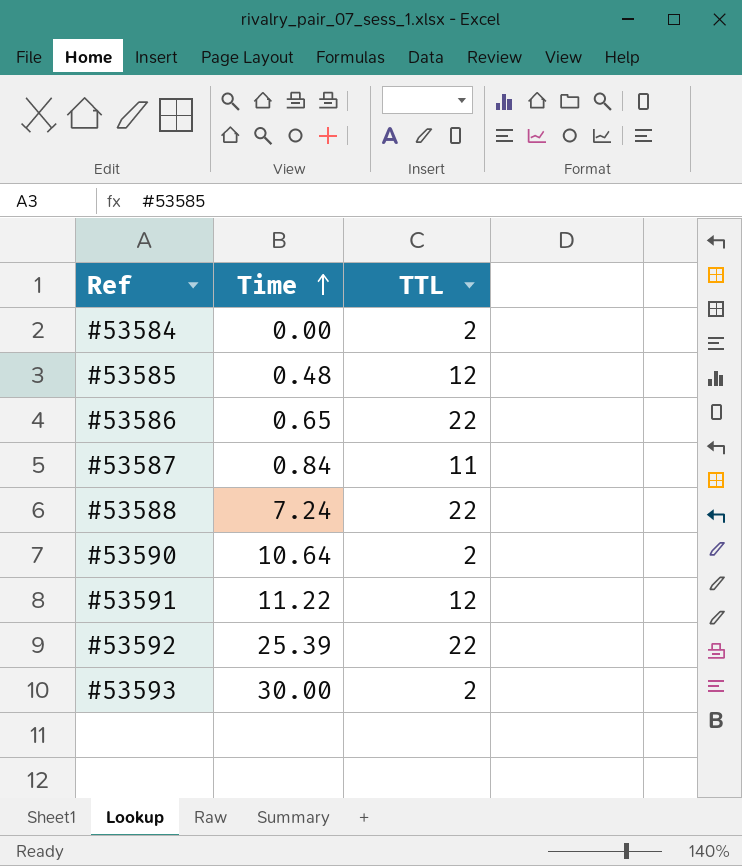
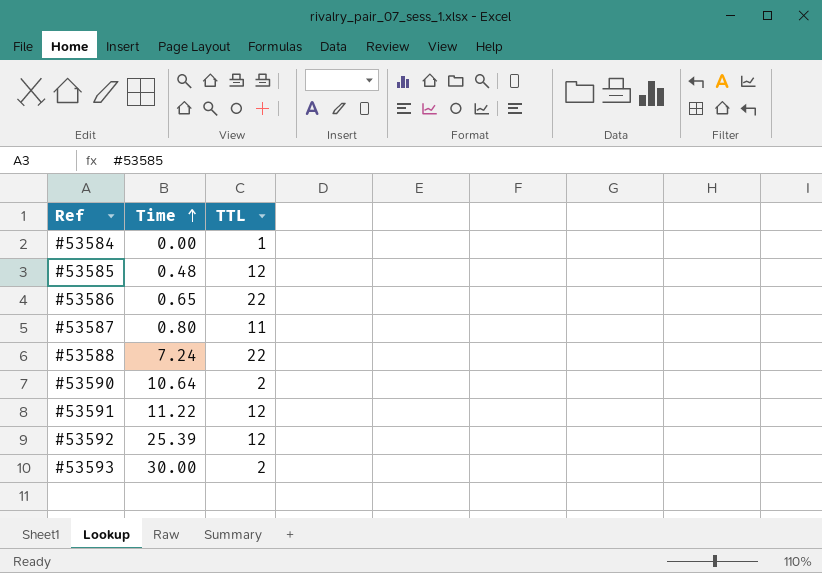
#53584 | TTL: 2 -> 1
#53587 | Time: 0.84 -> 0.80
#53592 | TTL: 22 -> 12

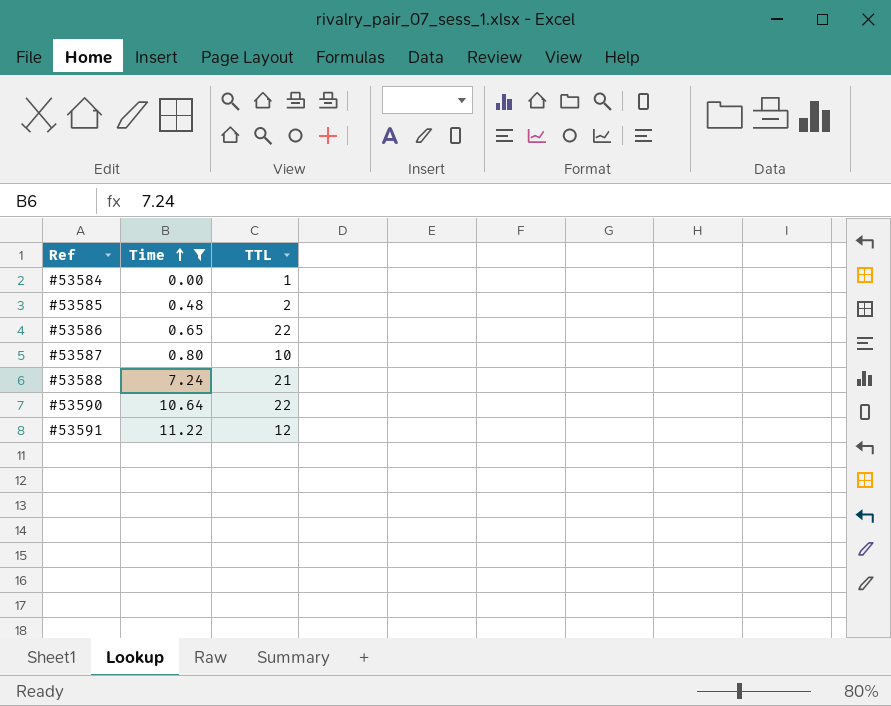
filter: none -> Time <= 11.22
#53585 | TTL: 12 -> 2
#53587 | TTL: 11 -> 10
#53588 | TTL: 22 -> 21
#53590 | TTL: 2 -> 22

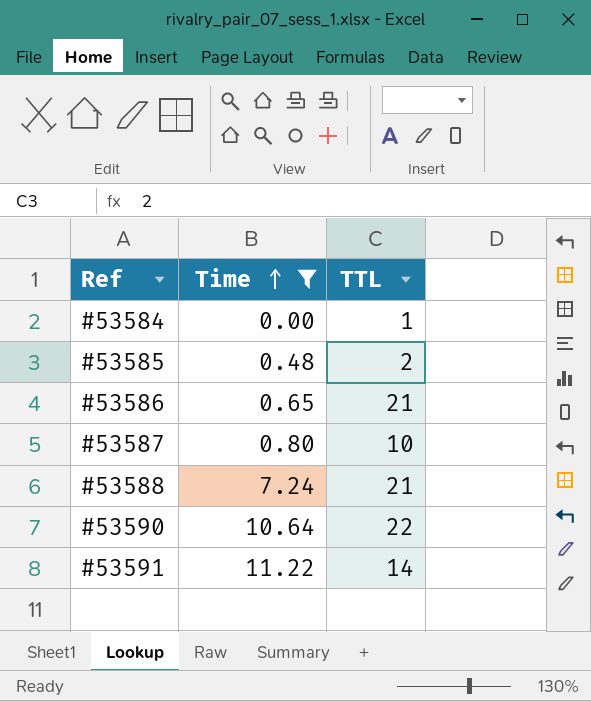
#53586 | TTL: 22 -> 21
#53591 | TTL: 12 -> 14

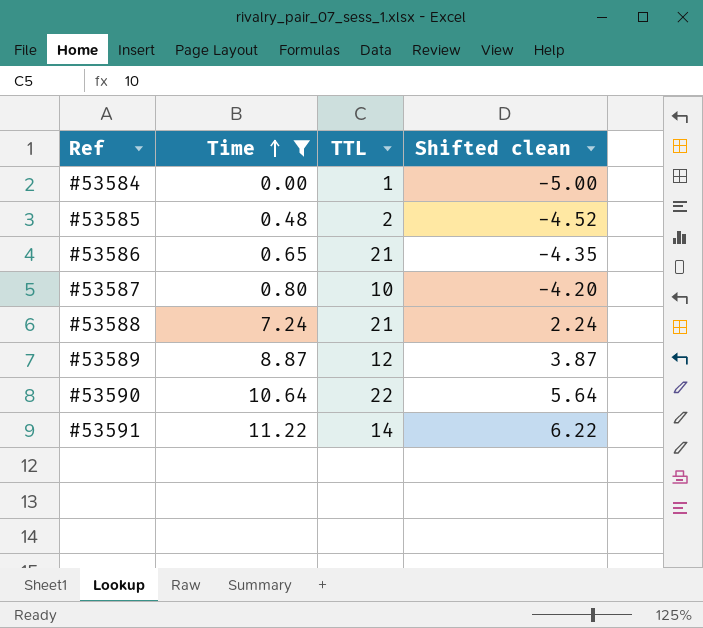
column Shifted clean | formula: none -> [Time] - 5
row #53589: none -> 8.87 | 12 | 3.87

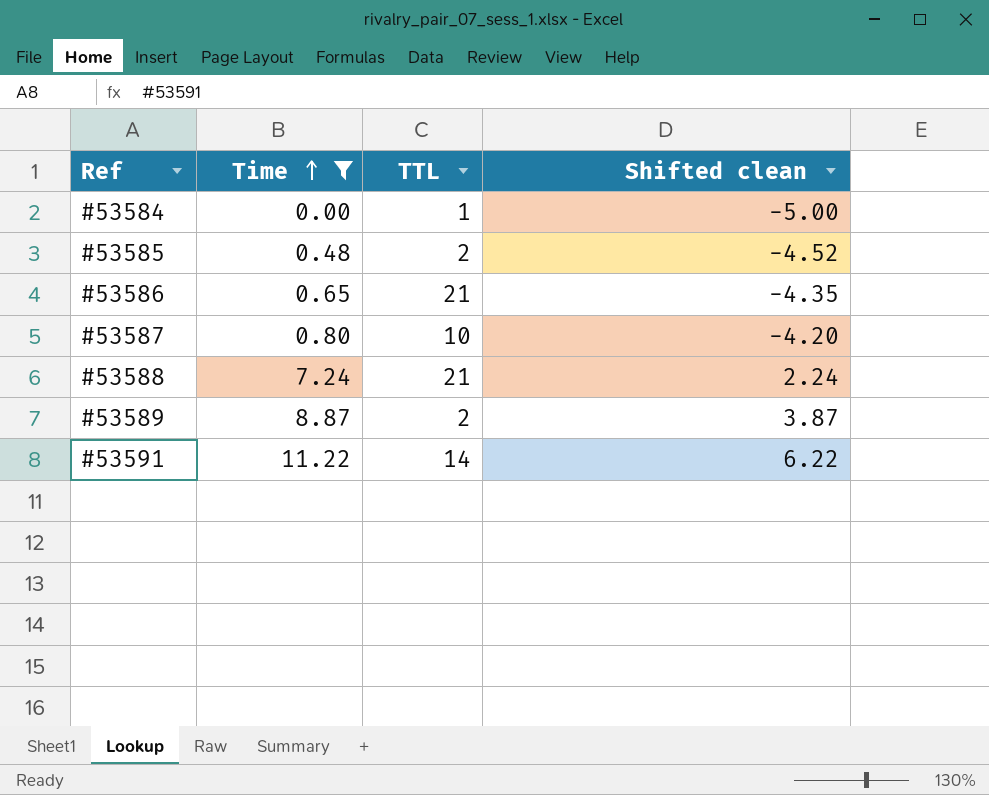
row #53590: 10.64 | 22 | 5.64 -> none
#53589 | TTL: 12 -> 2

